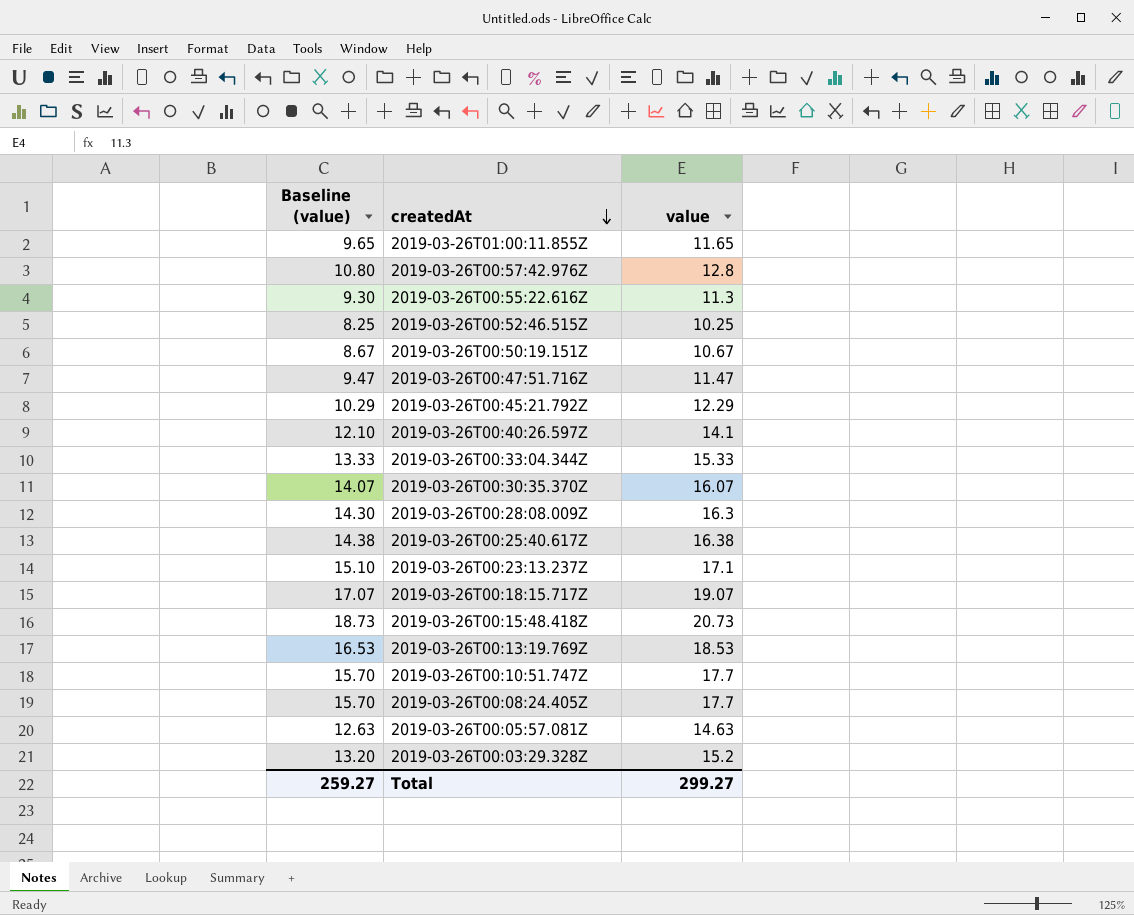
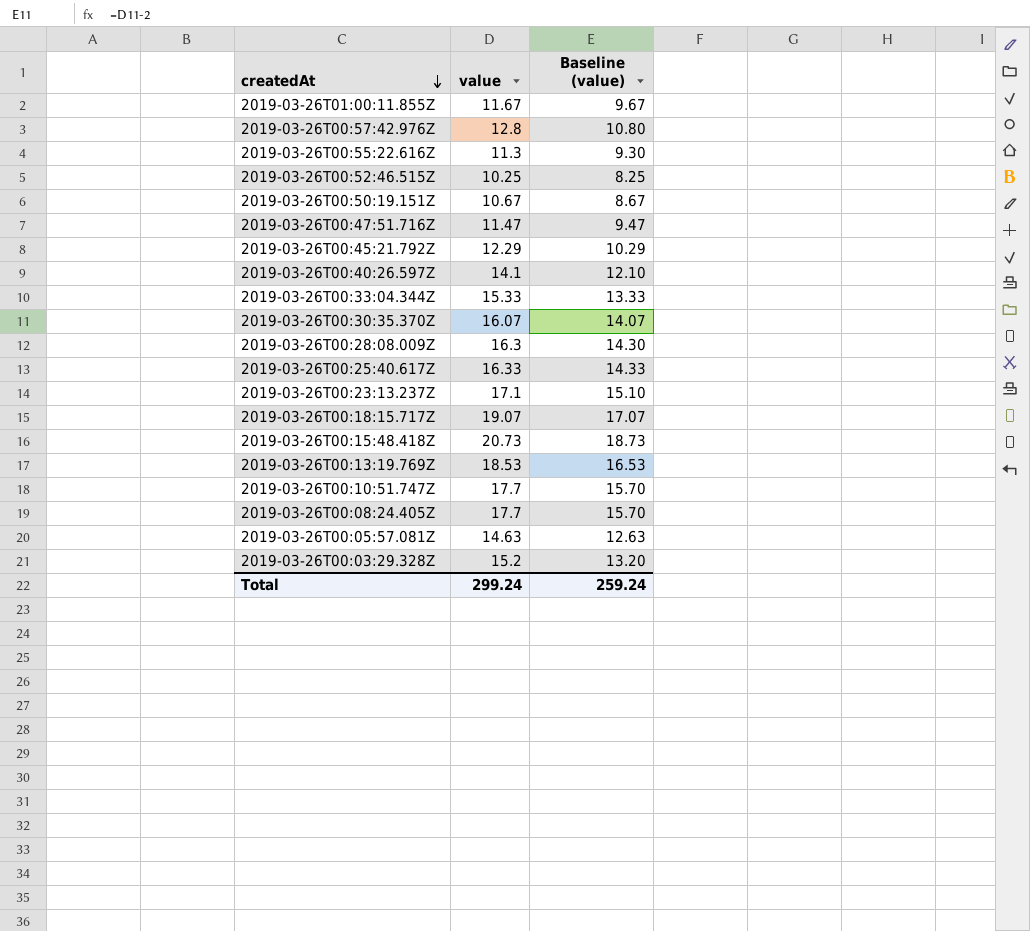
column Baseline (value) | position: 1 -> 3
2019-03-26T01:00:11.855Z | value: 11.65 -> 11.67
2019-03-26T01:00:11.855Z | Baseline (value): 9.65 -> 9.67
2019-03-26T00:25:40.617Z | value: 16.38 -> 16.33
2019-03-26T00:25:40.617Z | Baseline (value): 14.38 -> 14.33
Total | value: 299.27 -> 299.24
Total | Baseline (value): 259.27 -> 259.24

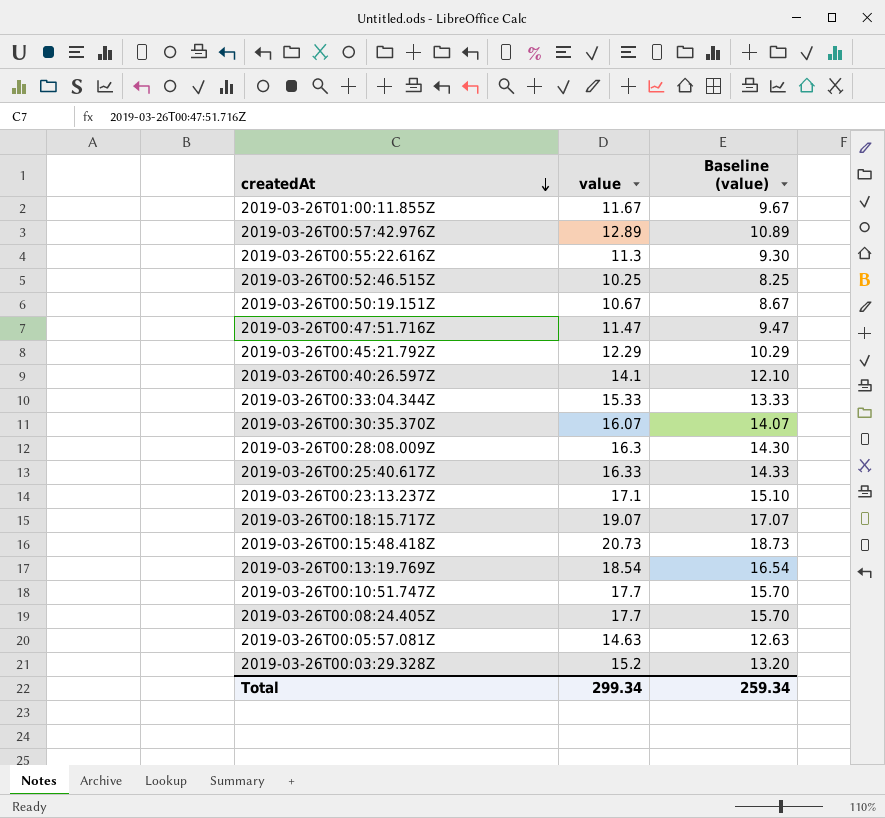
2019-03-26T00:57:42.976Z | value: 12.8 -> 12.89
2019-03-26T00:57:42.976Z | Baseline (value): 10.80 -> 10.89
2019-03-26T00:13:19.769Z | value: 18.53 -> 18.54
2019-03-26T00:13:19.769Z | Baseline (value): 16.53 -> 16.54
Total | value: 299.24 -> 299.34
Total | Baseline (value): 259.24 -> 259.34

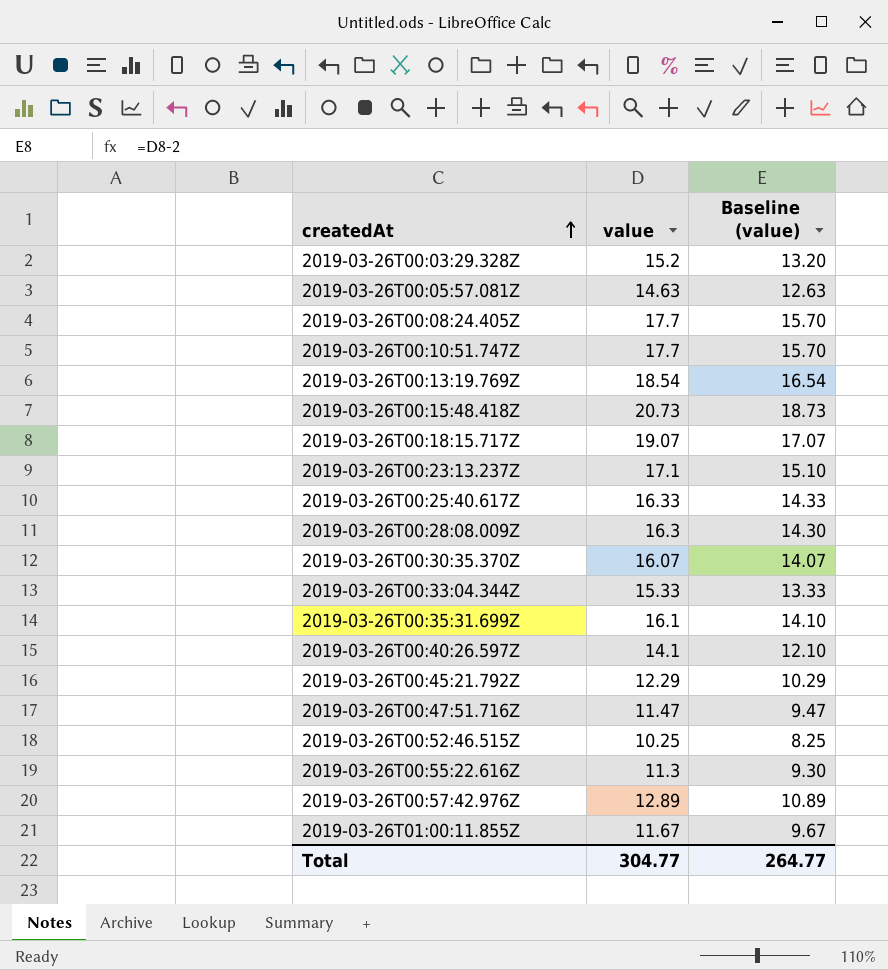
row order: createdAt descending -> createdAt ascending
row 2019-03-26T00:50:19.151Z: 10.67 | 8.67 -> none
row 2019-03-26T00:35:31.699Z: none -> 16.1 | 14.10
Total | value: 299.34 -> 304.77
Total | Baseline (value): 259.34 -> 264.77

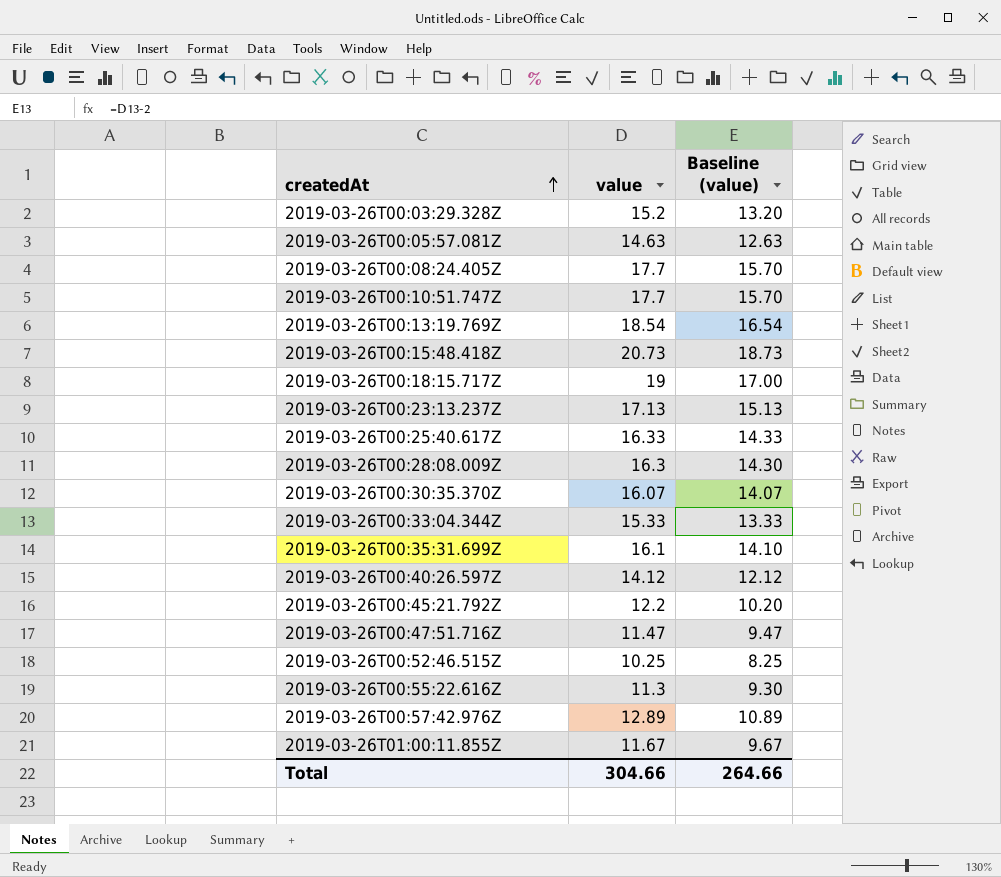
2019-03-26T00:18:15.717Z | value: 19.07 -> 19
2019-03-26T00:18:15.717Z | Baseline (value): 17.07 -> 17.00
2019-03-26T00:23:13.237Z | value: 17.1 -> 17.13
2019-03-26T00:23:13.237Z | Baseline (value): 15.10 -> 15.13
2019-03-26T00:40:26.597Z | value: 14.1 -> 14.12
2019-03-26T00:40:26.597Z | Baseline (value): 12.10 -> 12.12
2019-03-26T00:45:21.792Z | value: 12.29 -> 12.2
2019-03-26T00:45:21.792Z | Baseline (value): 10.29 -> 10.20
Total | value: 304.77 -> 304.66
Total | Baseline (value): 264.77 -> 264.66

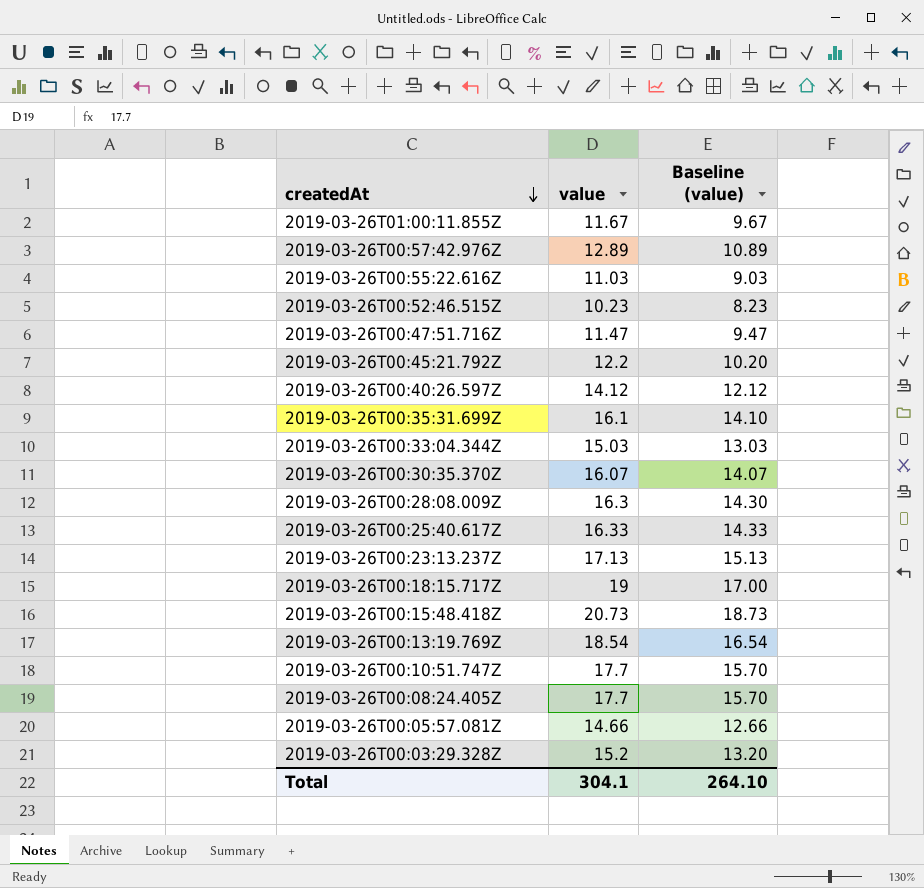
row order: createdAt ascending -> createdAt descending
2019-03-26T00:55:22.616Z | value: 11.3 -> 11.03
2019-03-26T00:55:22.616Z | Baseline (value): 9.30 -> 9.03
2019-03-26T00:52:46.515Z | value: 10.25 -> 10.23
2019-03-26T00:52:46.515Z | Baseline (value): 8.25 -> 8.23
2019-03-26T00:33:04.344Z | value: 15.33 -> 15.03
2019-03-26T00:33:04.344Z | Baseline (value): 13.33 -> 13.03
2019-03-26T00:05:57.081Z | value: 14.63 -> 14.66
2019-03-26T00:05:57.081Z | Baseline (value): 12.63 -> 12.66
Total | value: 304.66 -> 304.1
Total | Baseline (value): 264.66 -> 264.10

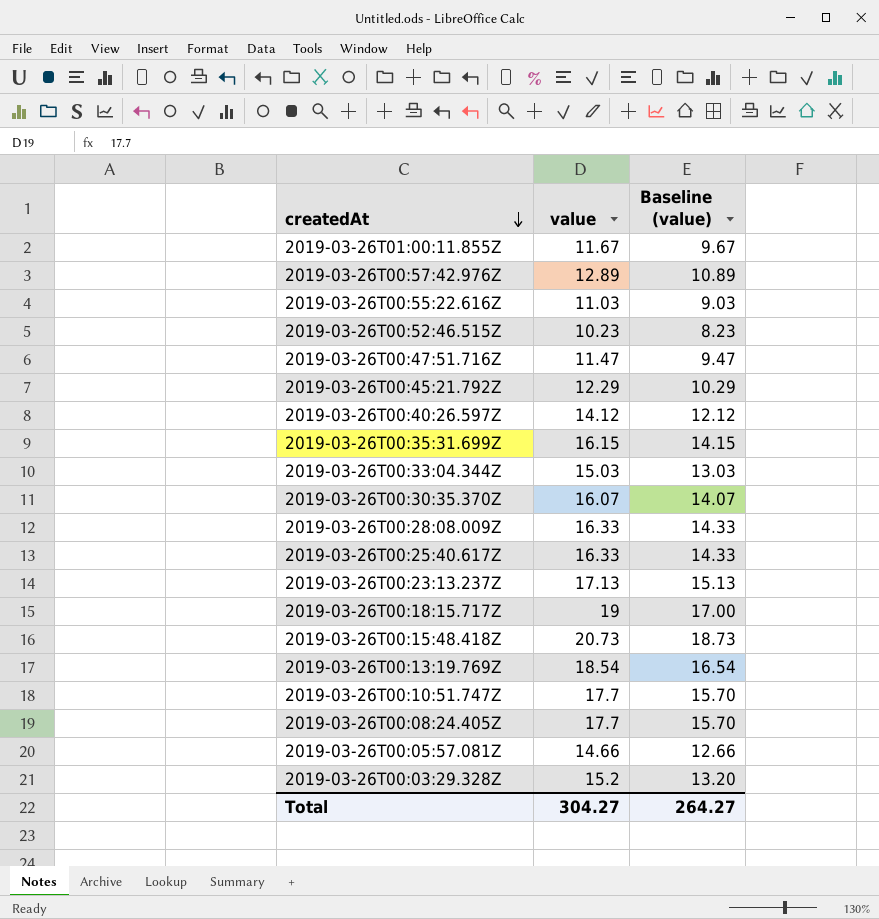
2019-03-26T00:45:21.792Z | value: 12.2 -> 12.29
2019-03-26T00:45:21.792Z | Baseline (value): 10.20 -> 10.29
2019-03-26T00:35:31.699Z | value: 16.1 -> 16.15
2019-03-26T00:35:31.699Z | Baseline (value): 14.10 -> 14.15
2019-03-26T00:28:08.009Z | value: 16.3 -> 16.33
2019-03-26T00:28:08.009Z | Baseline (value): 14.30 -> 14.33
Total | value: 304.1 -> 304.27
Total | Baseline (value): 264.10 -> 264.27

